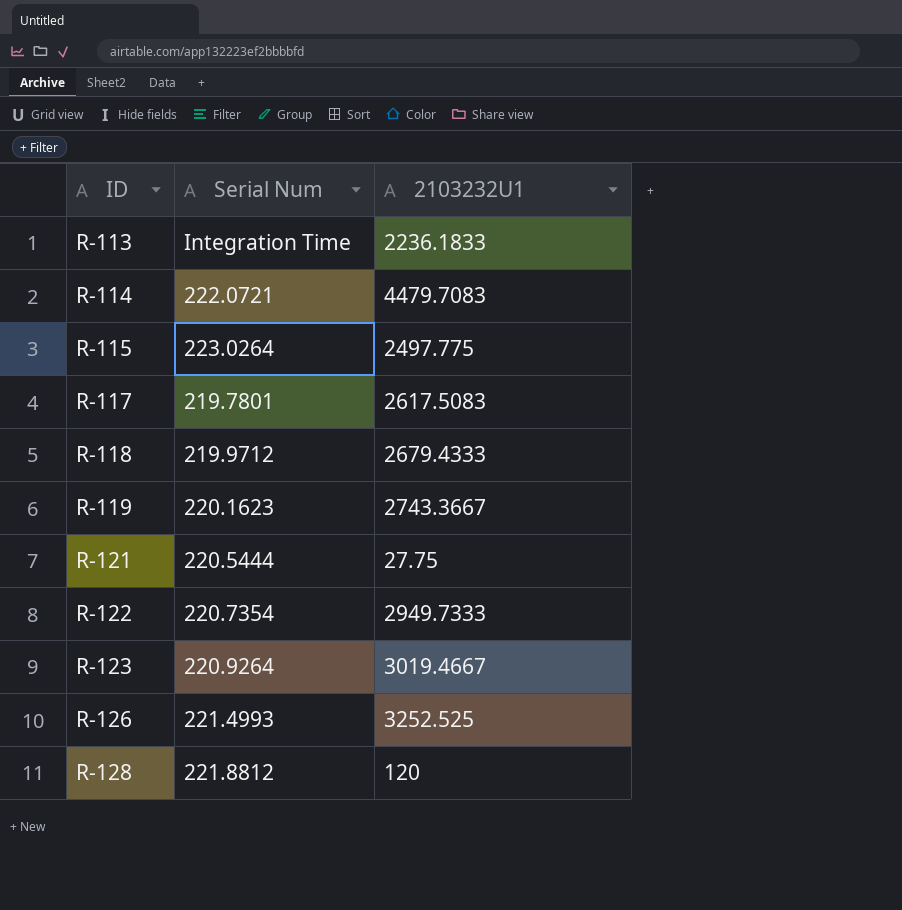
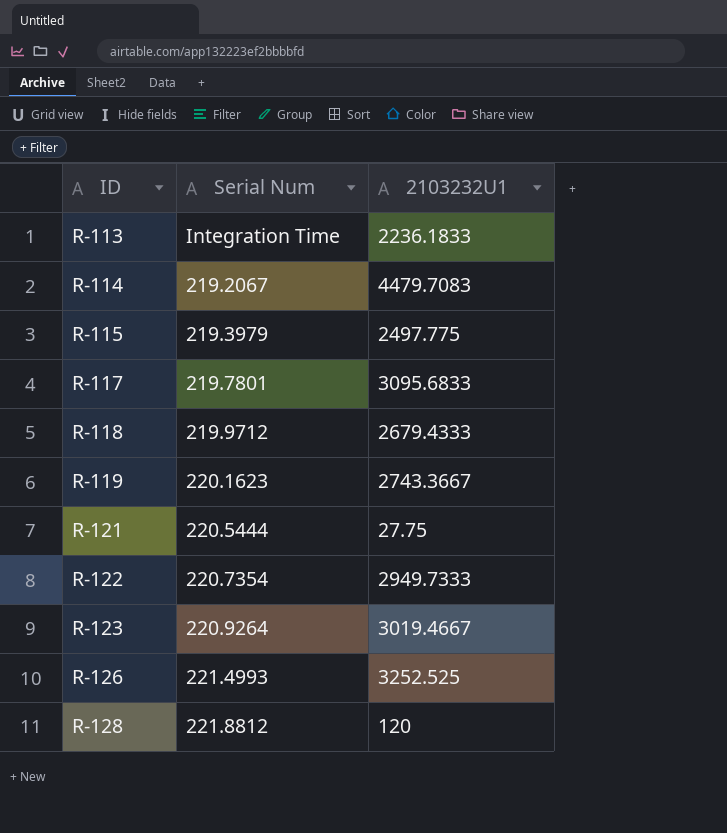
R-114 | Serial Num: 222.0721 -> 219.2067
R-115 | Serial Num: 223.0264 -> 219.3979
R-117 | 2103232U1: 2617.5083 -> 3095.6833

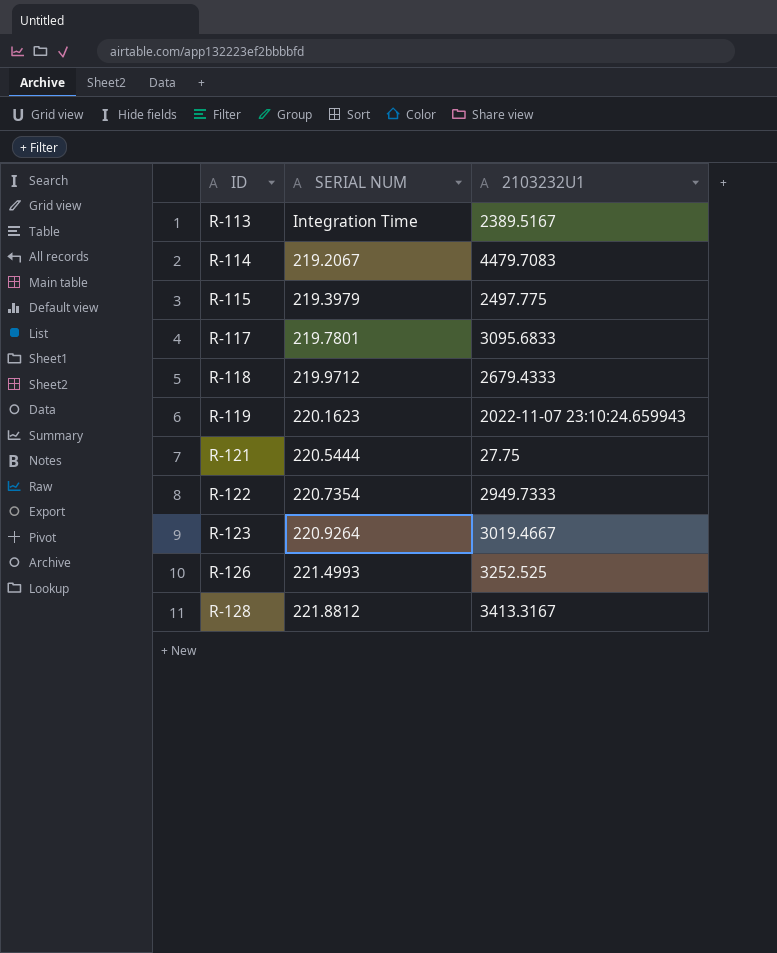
column name: Serial Num -> SERIAL NUM
R-113 | 2103232U1: 2236.1833 -> 2389.5167
R-119 | 2103232U1: 2743.3667 -> 2022-11-07 23:10:24.659943
R-128 | 2103232U1: 120 -> 3413.3167

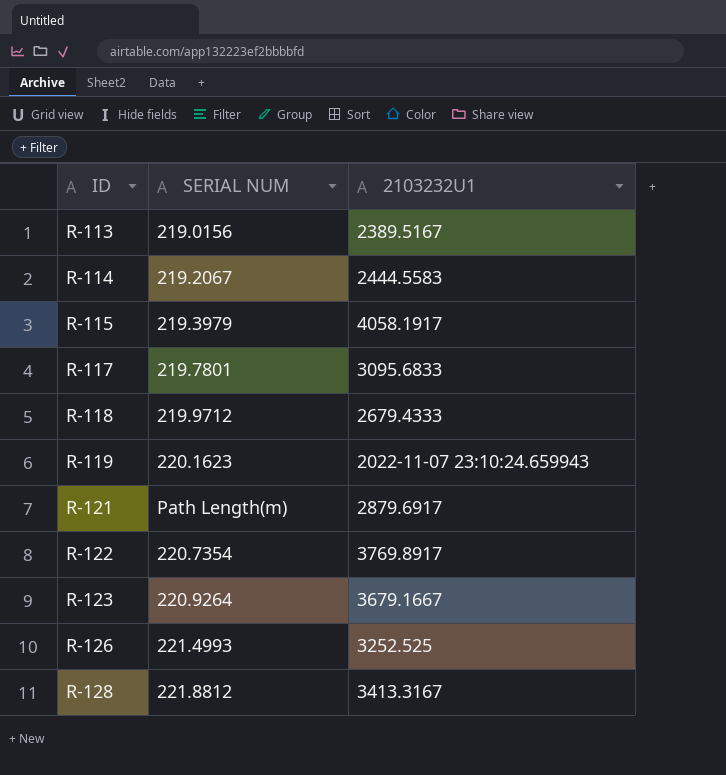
R-113 | SERIAL NUM: Integration Time -> 219.0156
R-114 | 2103232U1: 4479.7083 -> 2444.5583
R-115 | 2103232U1: 2497.775 -> 4058.1917
R-121 | SERIAL NUM: 220.5444 -> Path Length(m)
R-121 | 2103232U1: 27.75 -> 2879.6917
R-122 | 2103232U1: 2949.7333 -> 3769.8917
R-123 | 2103232U1: 3019.4667 -> 3679.1667

